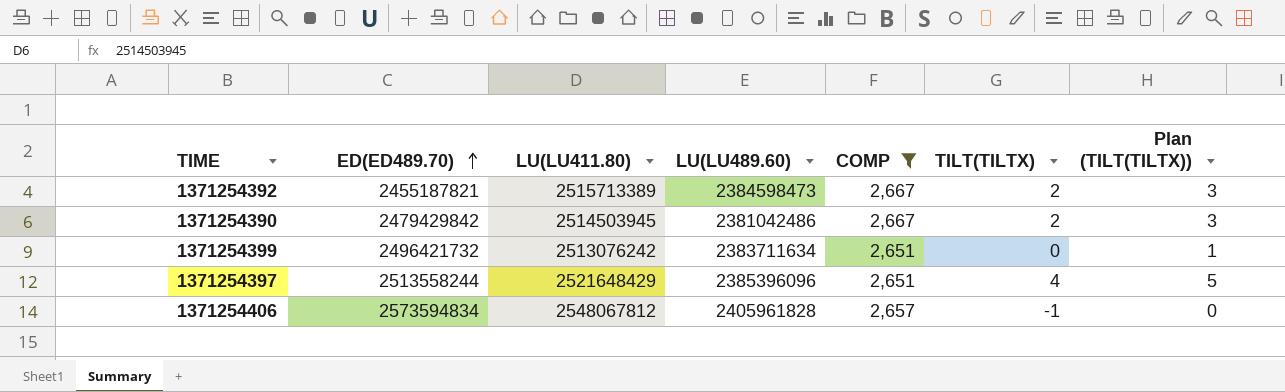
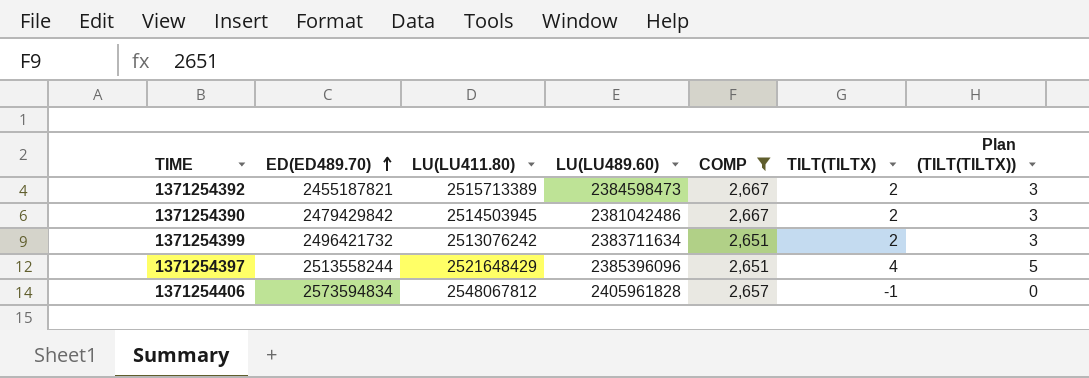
1371254399 | TILT(TILTX): 0 -> 2
1371254399 | Plan (TILT(TILTX)): 1 -> 3

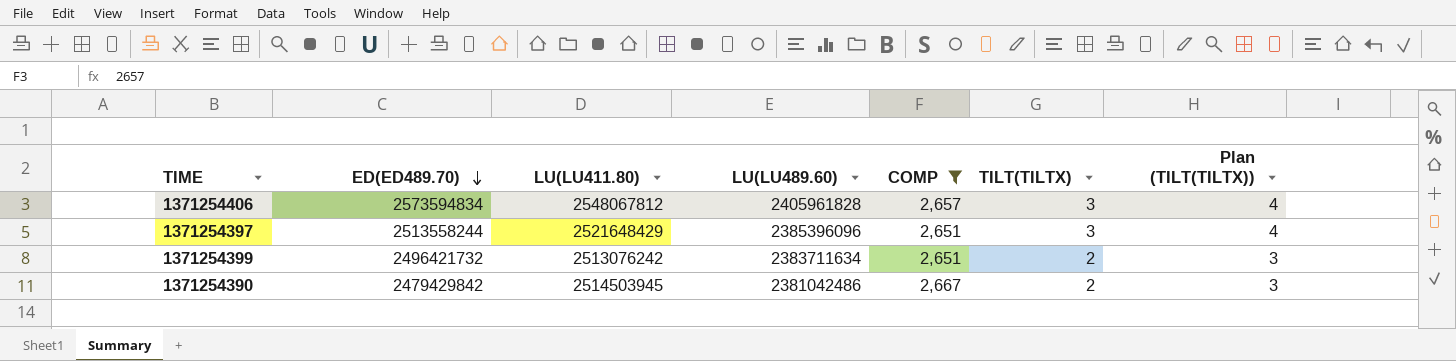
row order: ED(ED489.70) ascending -> ED(ED489.70) descending
row 1371254392: 2455187821 | 2515713389 | 2384598473 | 2,667 | 2 | 3 -> none
1371254406 | TILT(TILTX): -1 -> 3
1371254406 | Plan (TILT(TILTX)): 0 -> 4
1371254397 | TILT(TILTX): 4 -> 3
1371254397 | Plan (TILT(TILTX)): 5 -> 4

